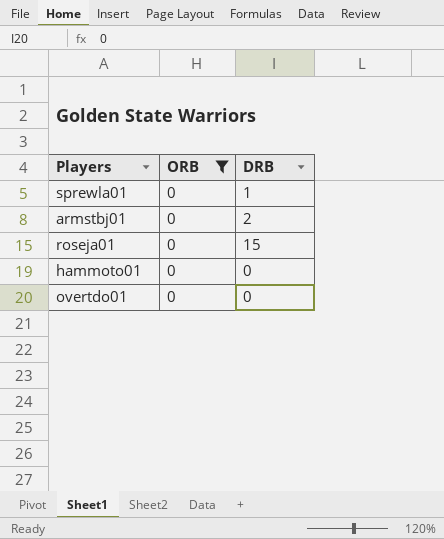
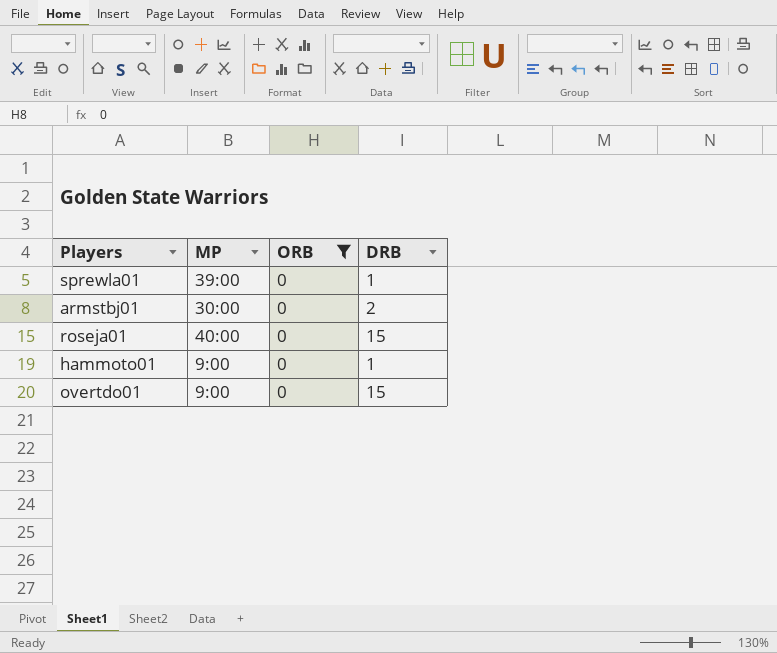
column MP | position: none -> 2
hammoto01 | DRB: 0 -> 1
overtdo01 | DRB: 0 -> 15

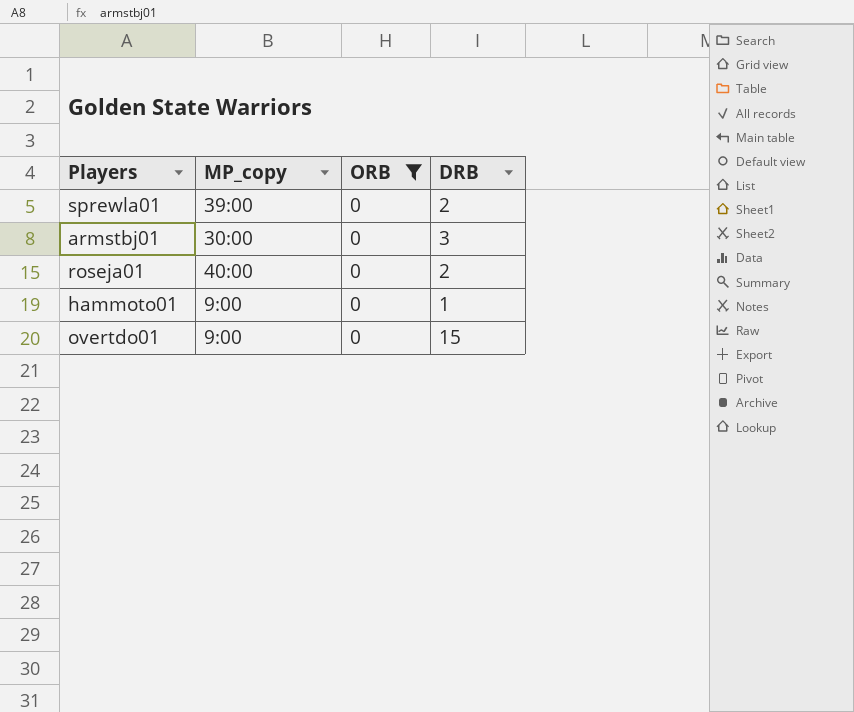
column name: MP -> MP_copy
sprewla01 | DRB: 1 -> 2
armstbj01 | DRB: 2 -> 3
roseja01 | DRB: 15 -> 2

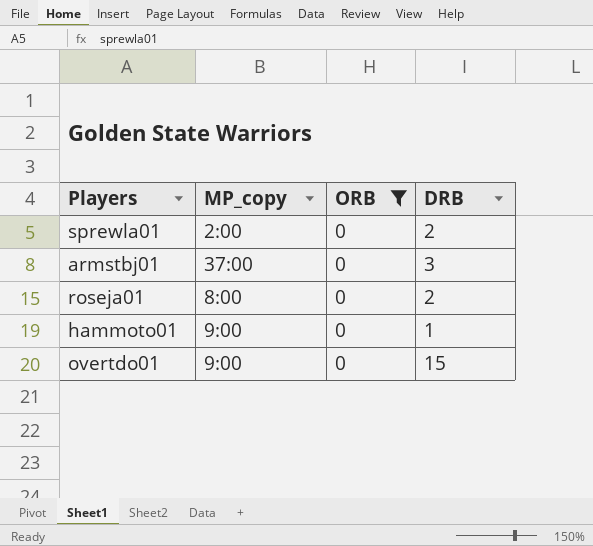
sprewla01 | MP_copy: 39:00 -> 2:00
armstbj01 | MP_copy: 30:00 -> 37:00
roseja01 | MP_copy: 40:00 -> 8:00

